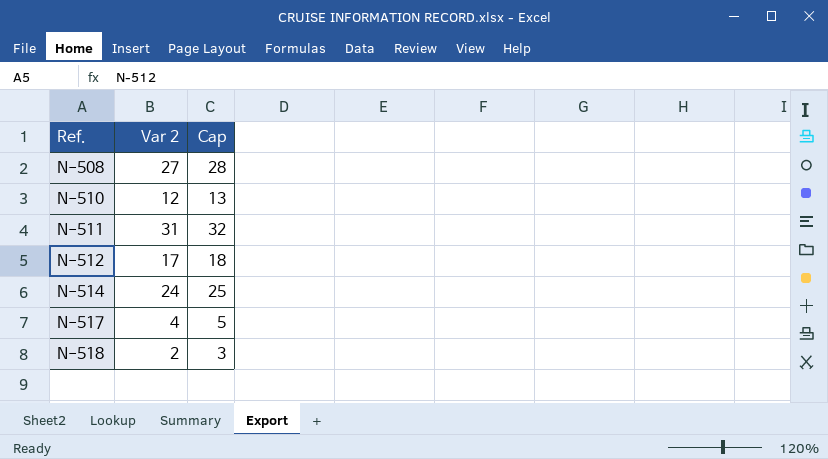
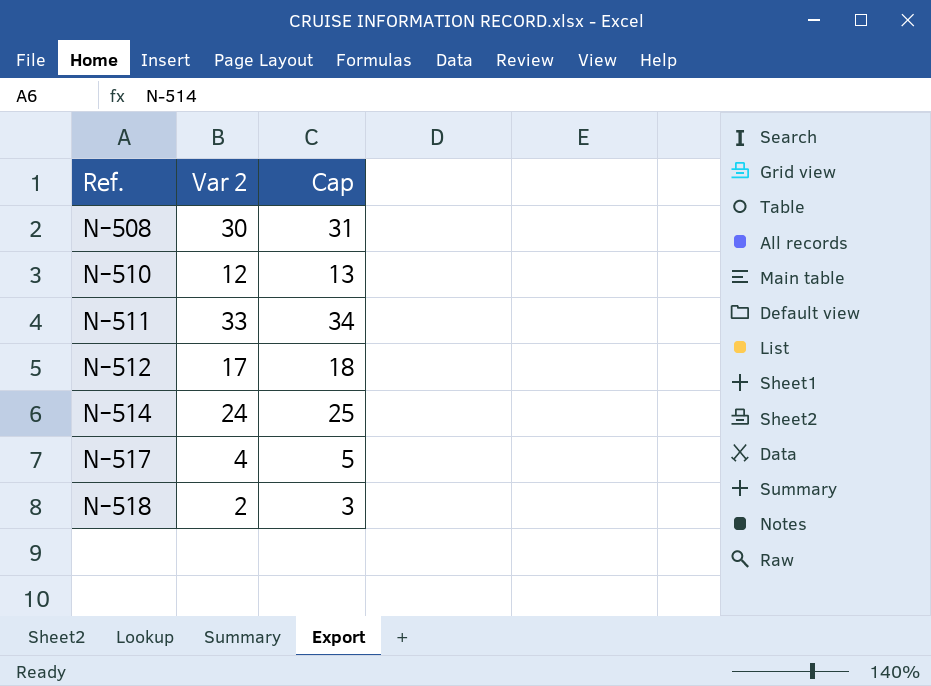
N-508 | Var 2: 27 -> 30
N-508 | Cap: 28 -> 31
N-511 | Var 2: 31 -> 33
N-511 | Cap: 32 -> 34

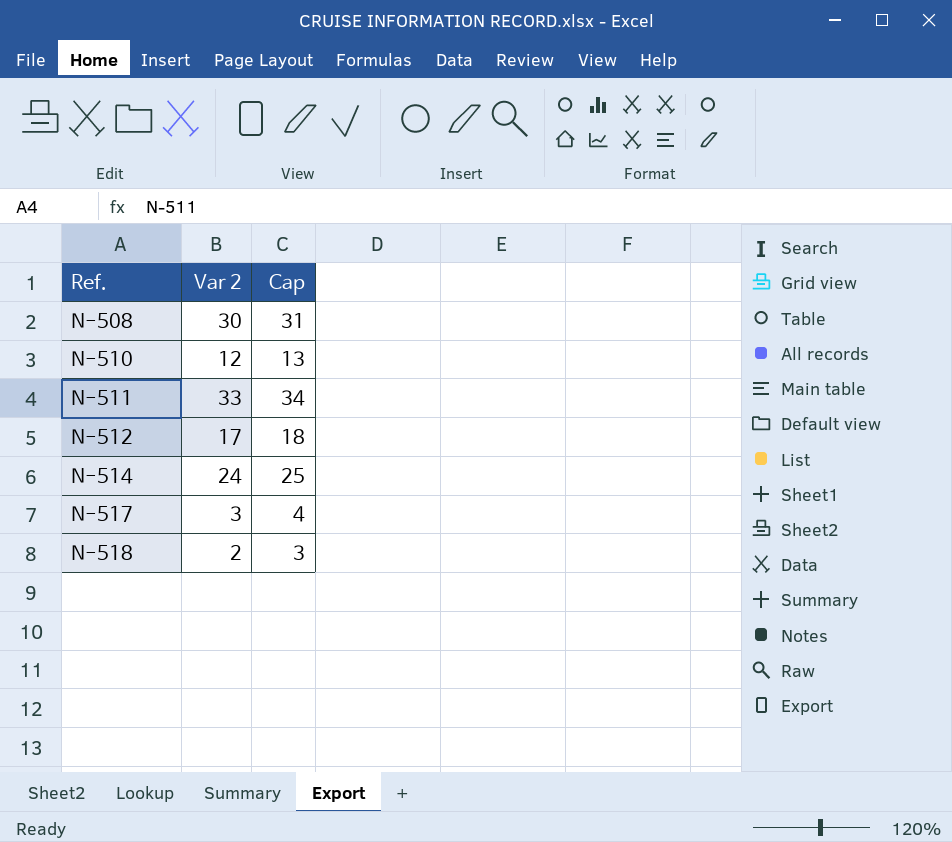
N-517 | Var 2: 4 -> 3
N-517 | Cap: 5 -> 4

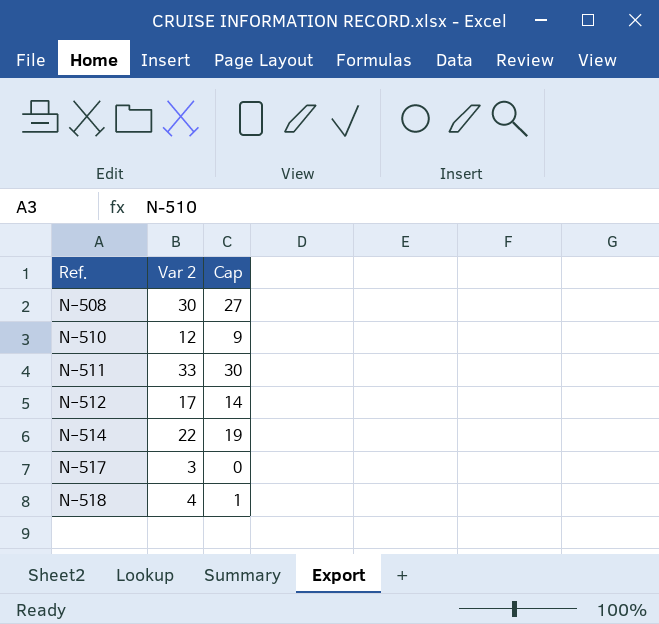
column Cap | formula: [Var 2] + 1 -> [Var 2] - 3
N-514 | Var 2: 24 -> 22
N-518 | Var 2: 2 -> 4

